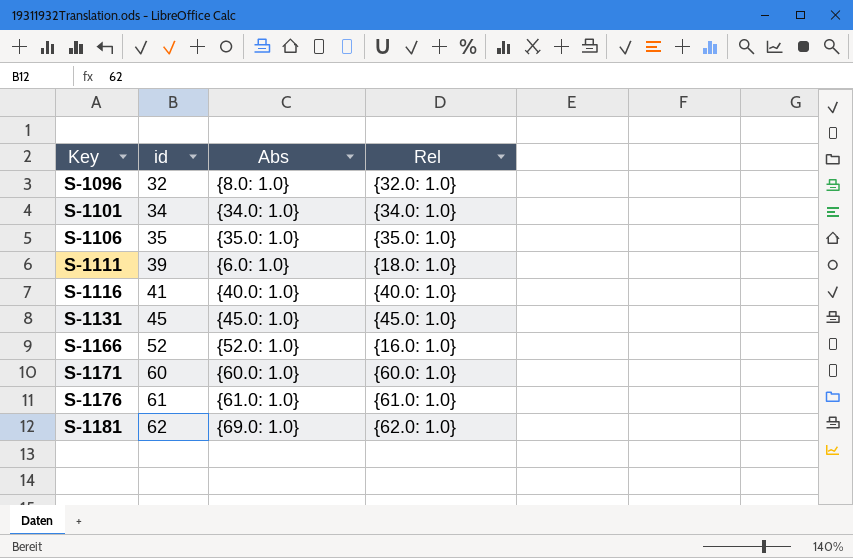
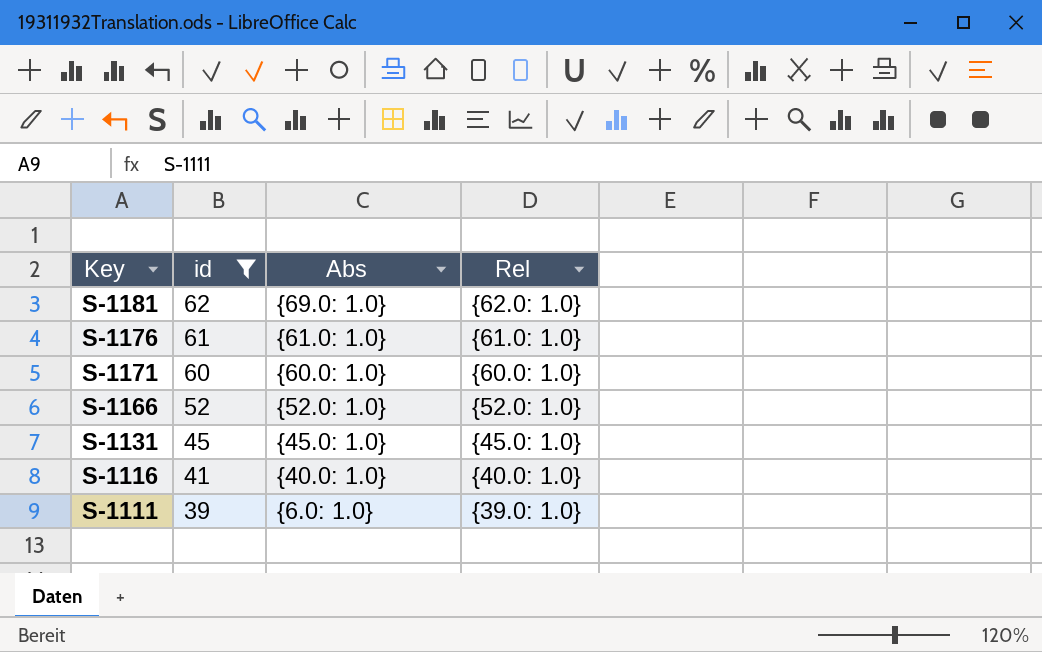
filter: none -> id >= 39
row order: Key ascending -> Key descending
S-1166 | Rel: {16.0: 1.0} -> {52.0: 1.0}
S-1111 | Rel: {18.0: 1.0} -> {39.0: 1.0}

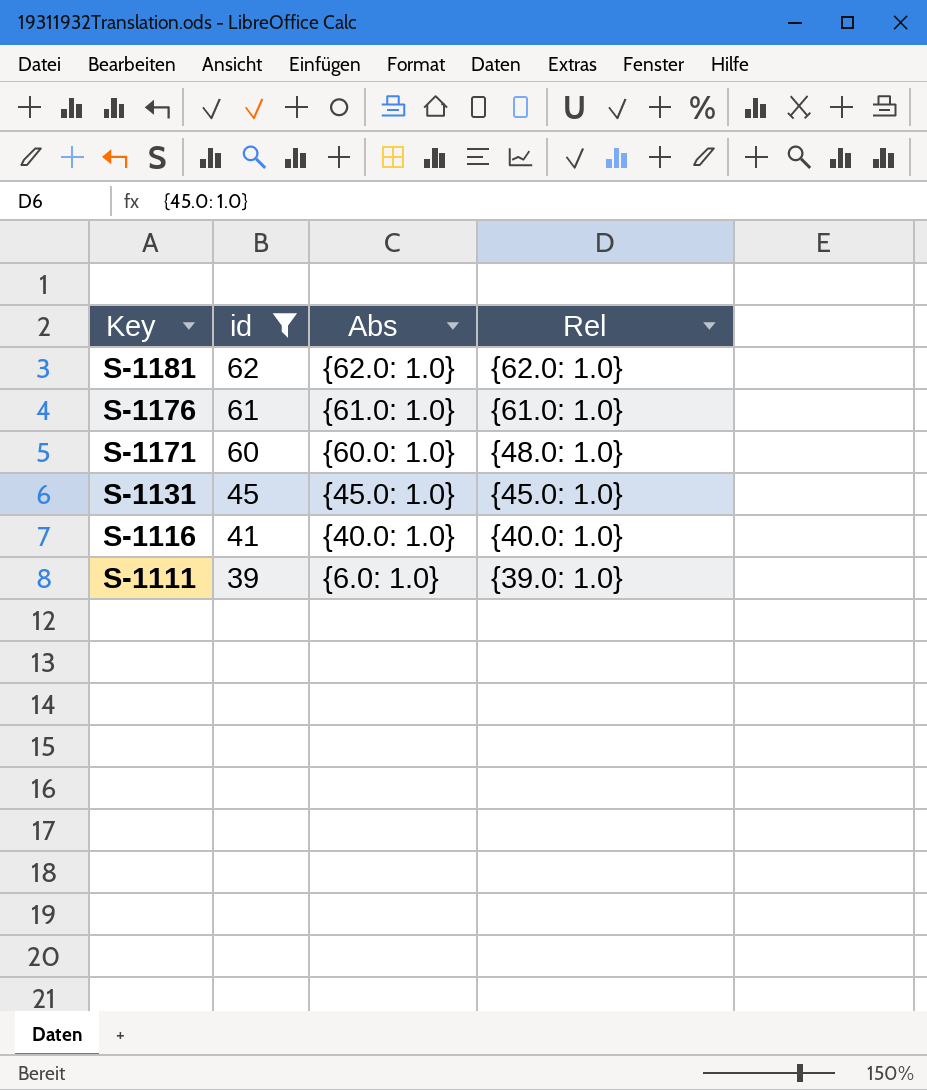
row S-1166: 52 | {52.0: 1.0} | {52.0: 1.0} -> none
S-1181 | Abs: {69.0: 1.0} -> {62.0: 1.0}
S-1171 | Rel: {60.0: 1.0} -> {48.0: 1.0}

